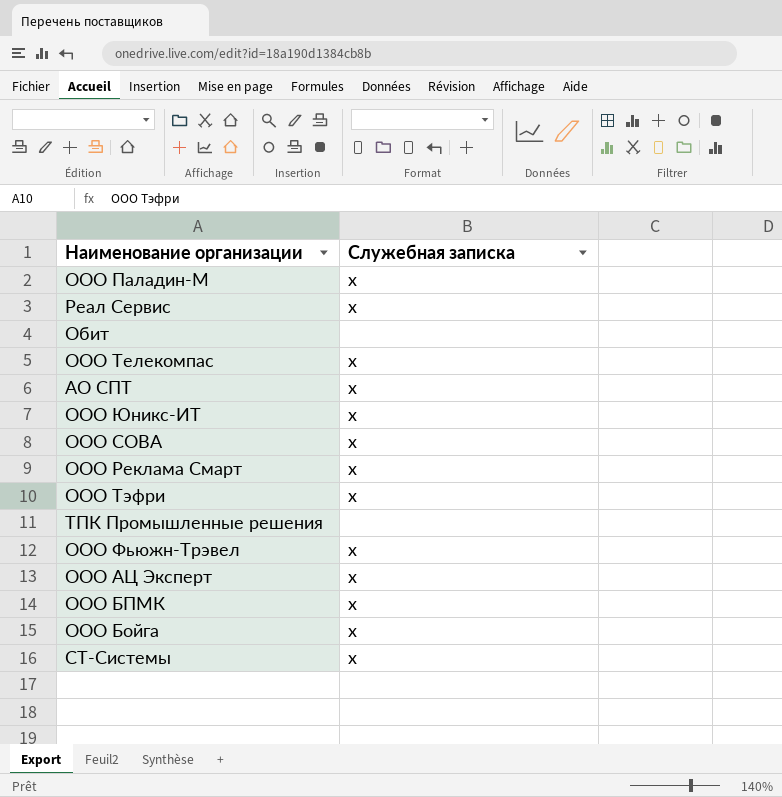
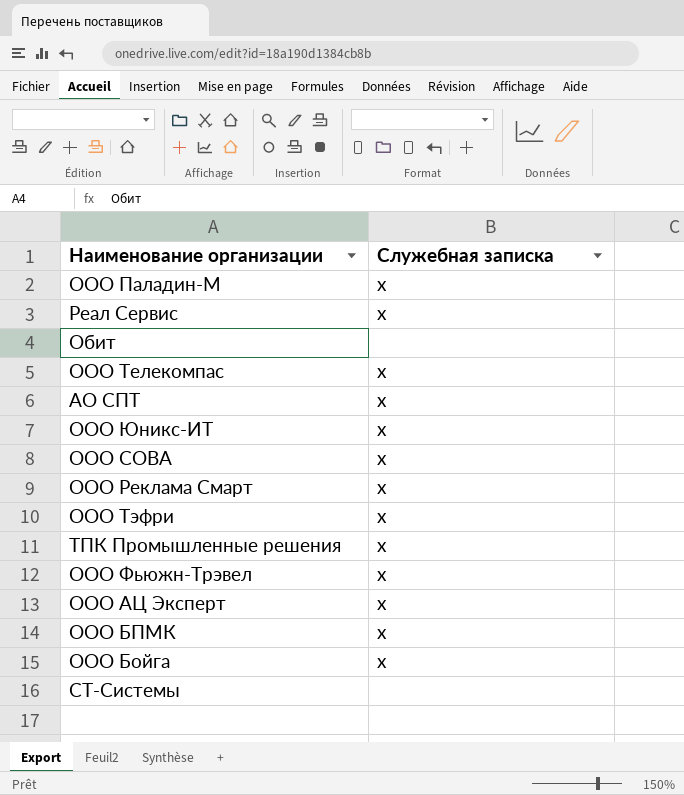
Реал Сервис | Служебная записка: х -> x
ООО СОВА | Служебная записка: x -> х
ТПК Промышленные решения | Служебная записка: none -> x
СТ-Системы | Служебная записка: x -> none

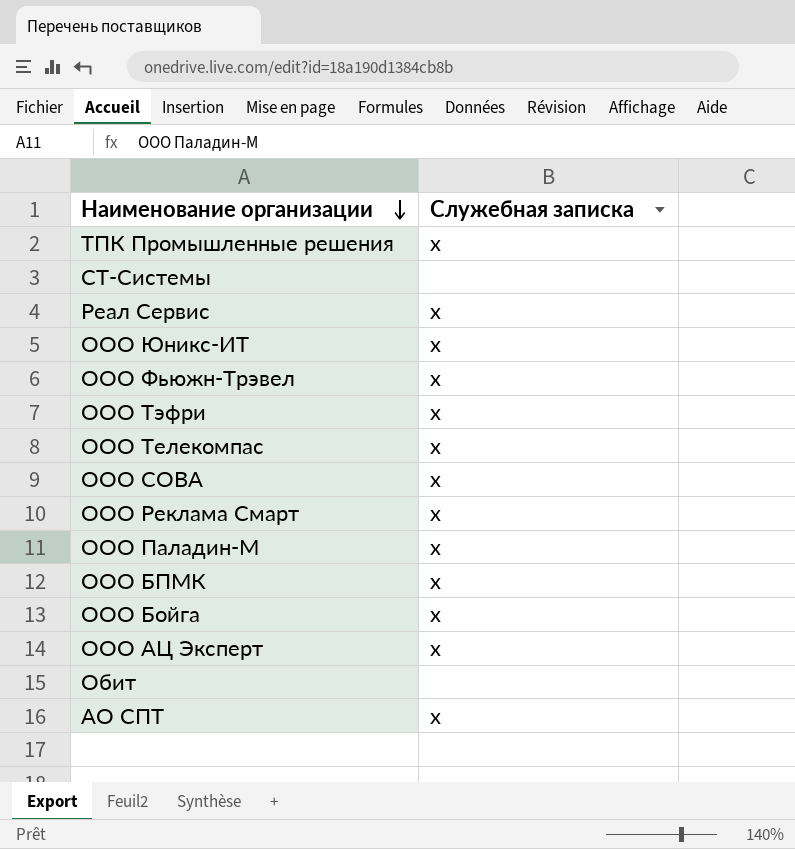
row order: none -> Наименование организации descending

